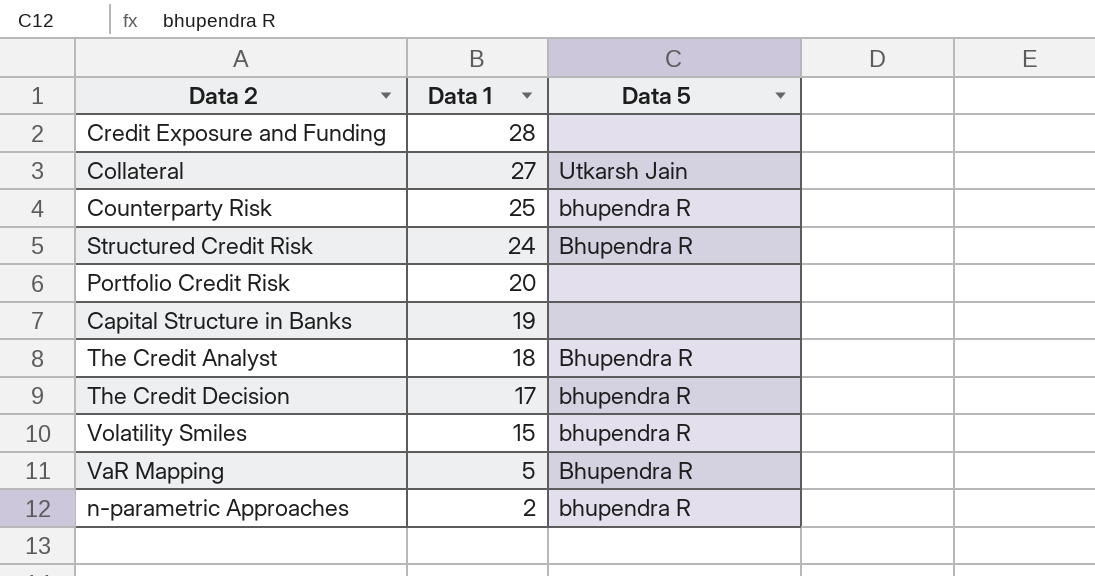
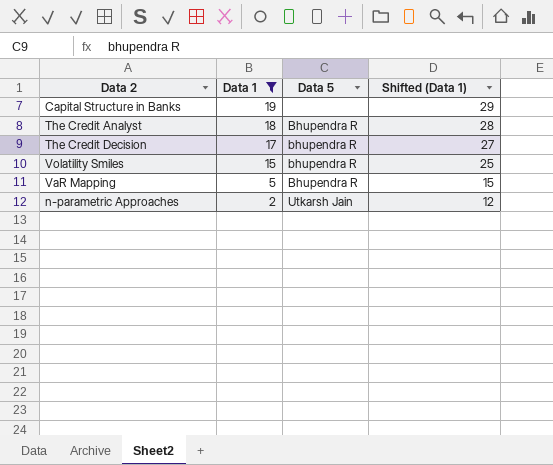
filter: none -> Data 1 <= 19
column Shifted (Data 1) | formula: none -> [Data 1] + 10
n-parametric Approaches | Data 5: bhupendra R -> Utkarsh Jain

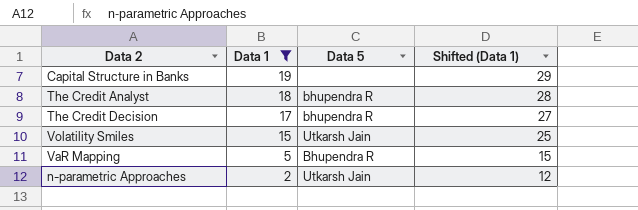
The Credit Analyst | Data 5: Bhupendra R -> bhupendra R
Volatility Smiles | Data 5: bhupendra R -> Utkarsh Jain

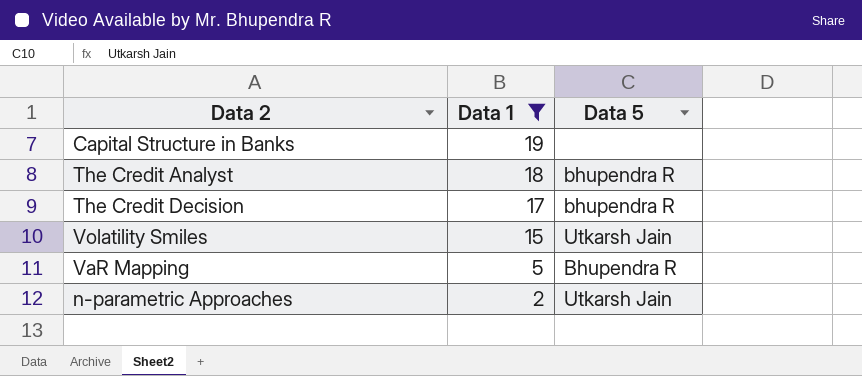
column Shifted (Data 1) | formula: [Data 1] + 10 -> none

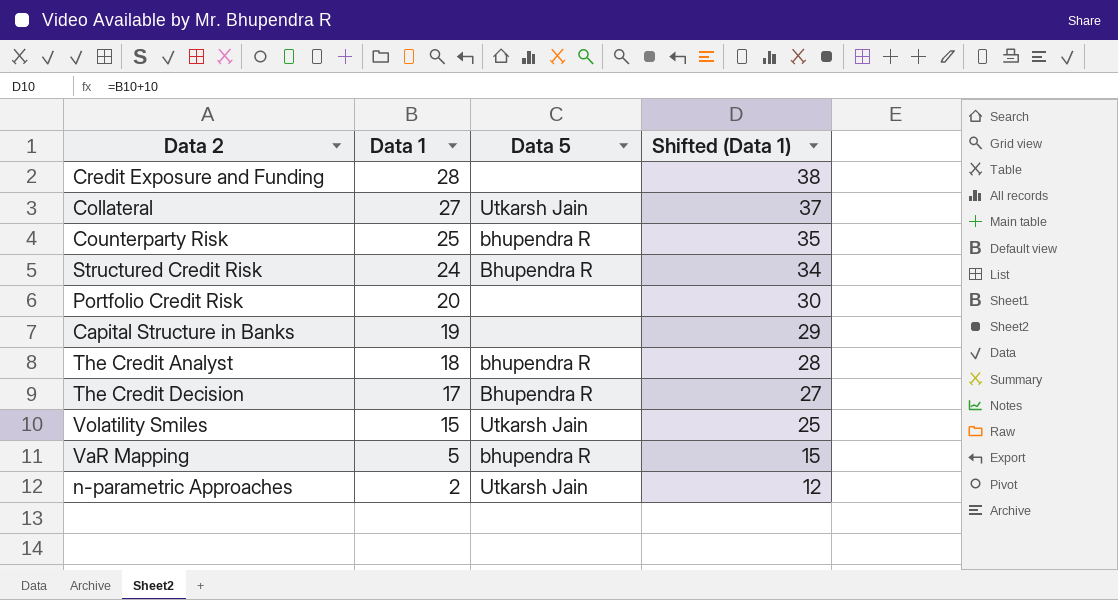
filter: Data 1 <= 19 -> none
column Shifted (Data 1) | formula: none -> [Data 1] + 10
The Credit Decision | Data 5: bhupendra R -> Bhupendra R
VaR Mapping | Data 5: Bhupendra R -> bhupendra R

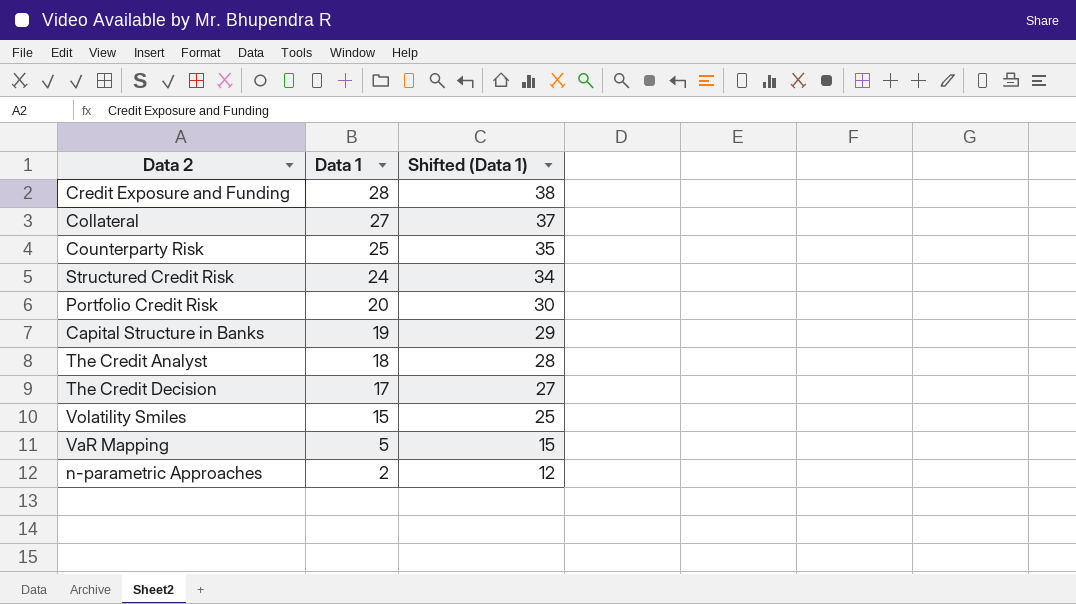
column Data 5 | position: 3 -> none

